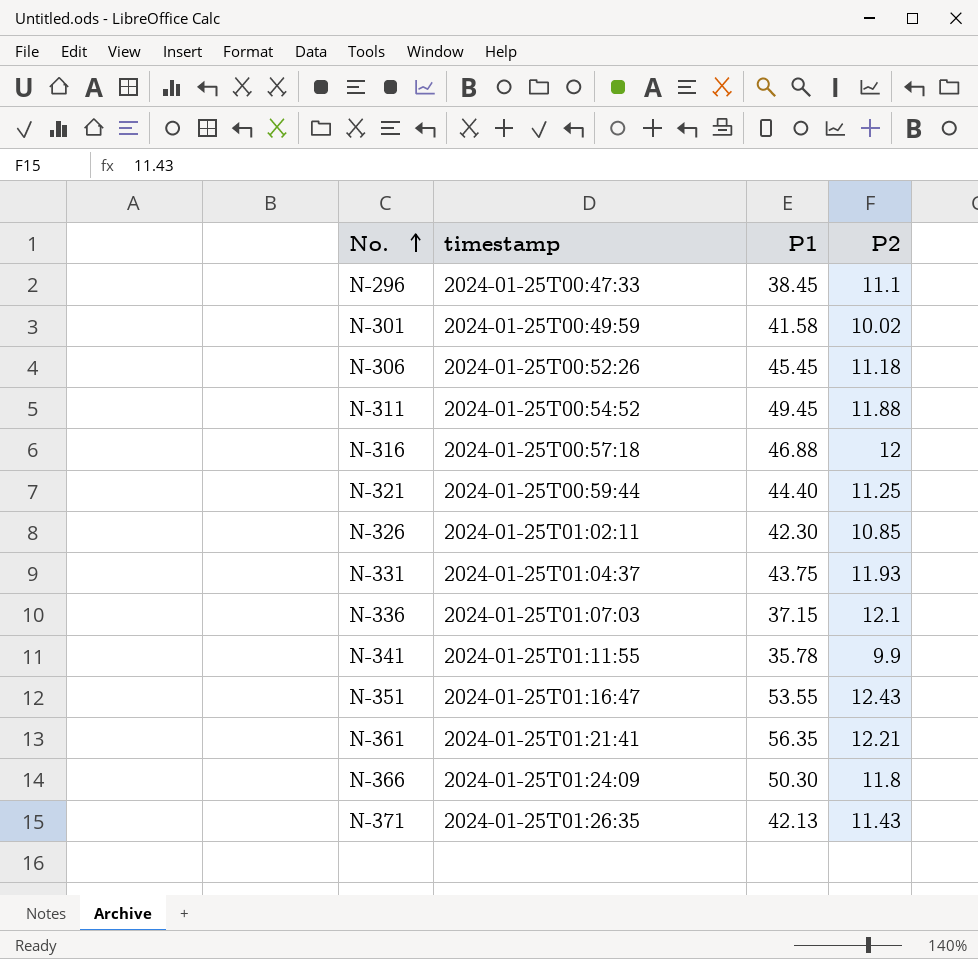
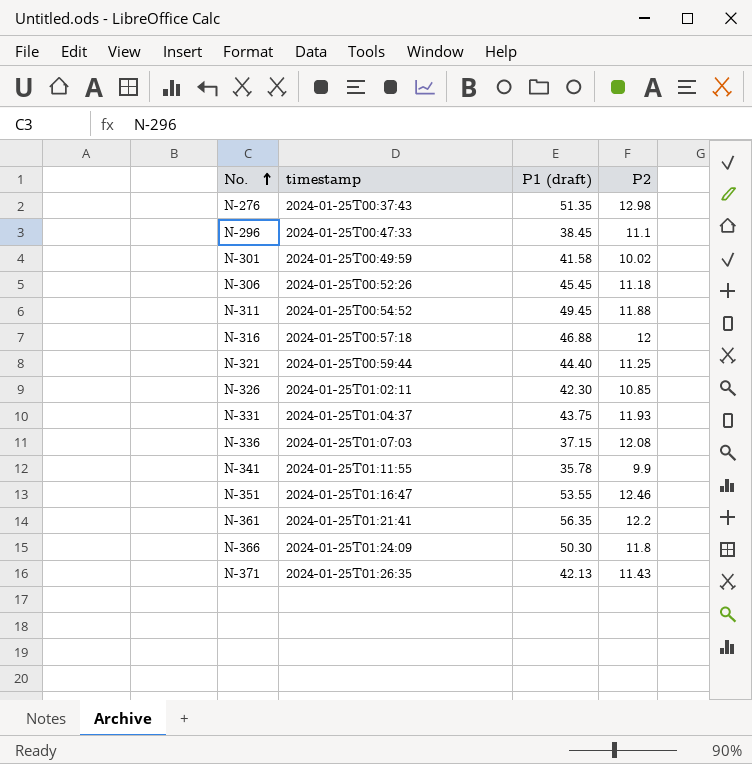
column name: P1 -> P1 (draft)
row N-276: none -> 2024-01-25T00:37:43 | 51.35 | 12.98
N-336 | P2: 12.1 -> 12.08
N-351 | P2: 12.43 -> 12.46
N-361 | P2: 12.21 -> 12.2

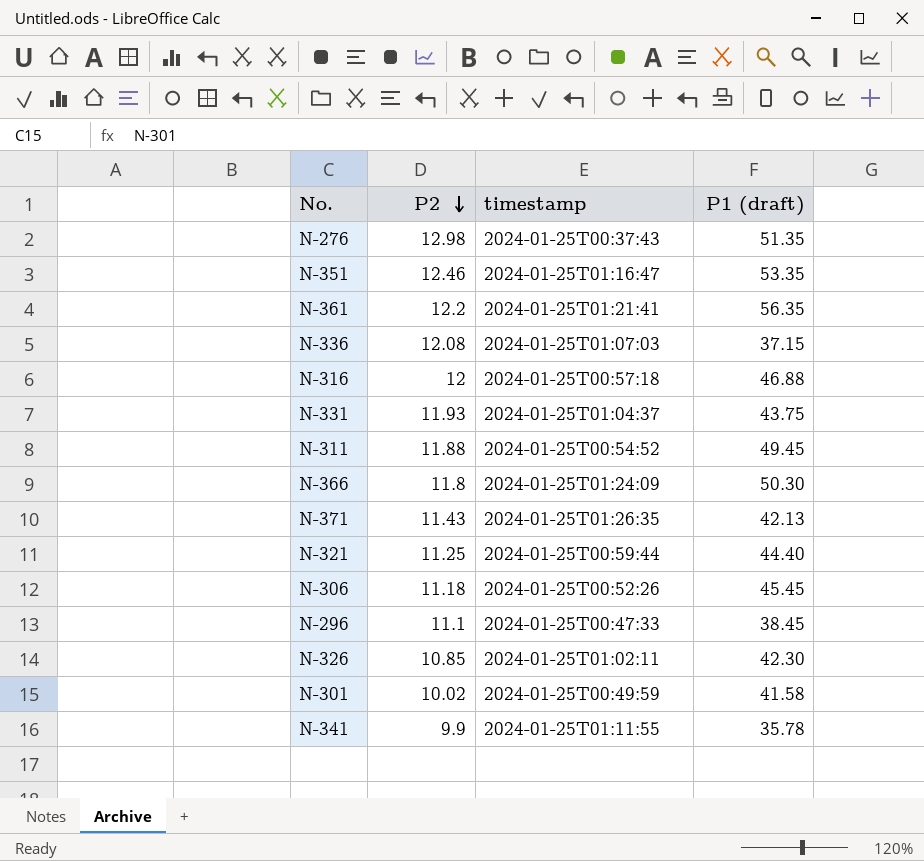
row order: No. ascending -> P2 descending
column P2 | position: 4 -> 2
N-351 | P1 (draft): 53.55 -> 53.35

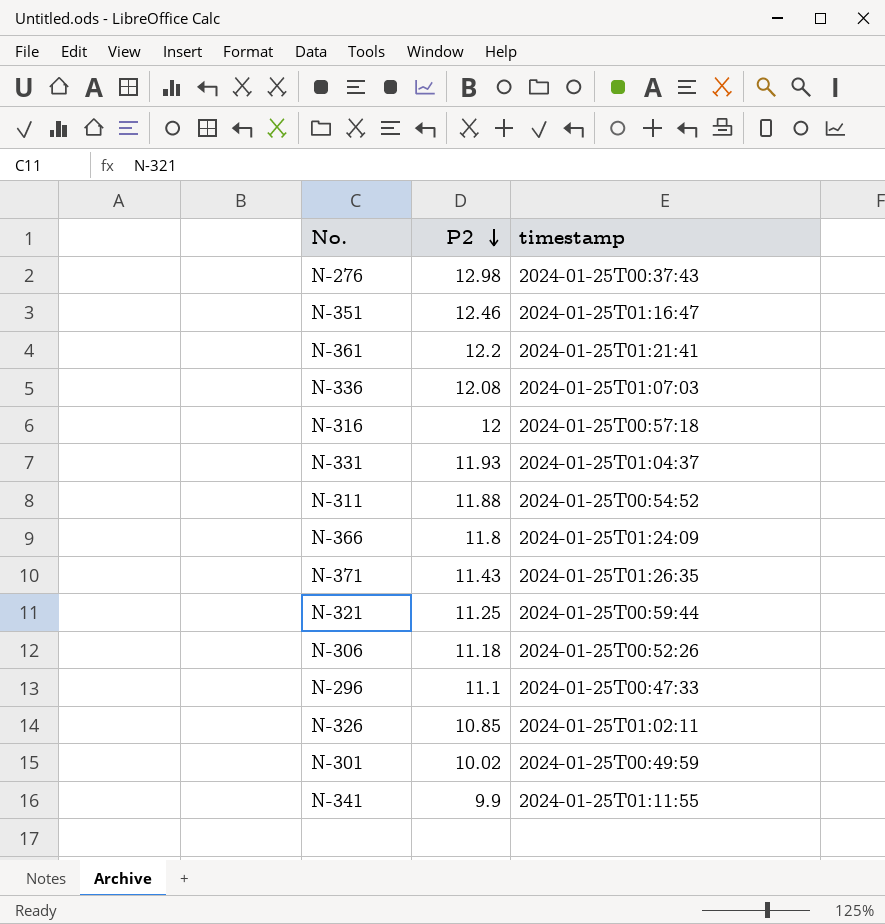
column P1 (draft) | position: 4 -> none

